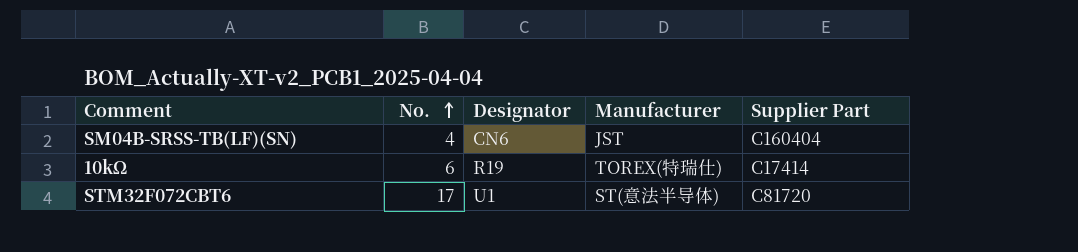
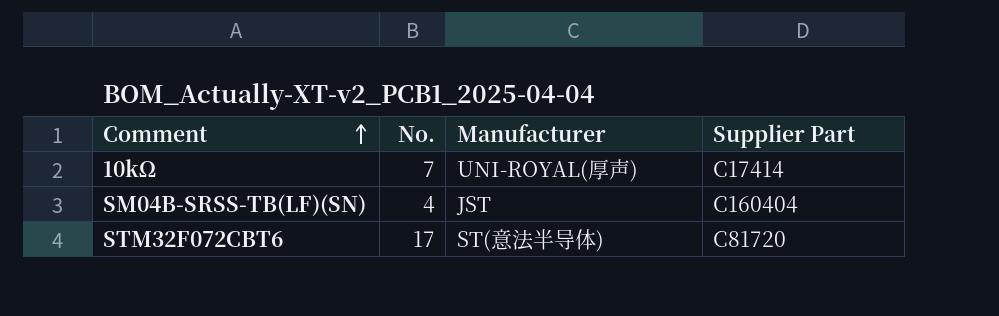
row order: No. ascending -> Comment ascending
column Designator | position: 3 -> none
10kΩ | No.: 6 -> 7
10kΩ | Manufacturer: TOREX(特瑞仕) -> UNI-ROYAL(厚声)

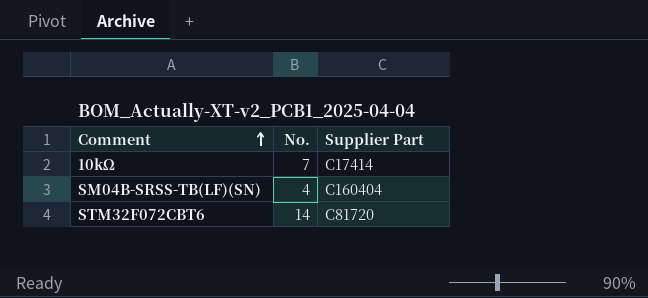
column Manufacturer | position: 3 -> none
STM32F072CBT6 | No.: 17 -> 14

